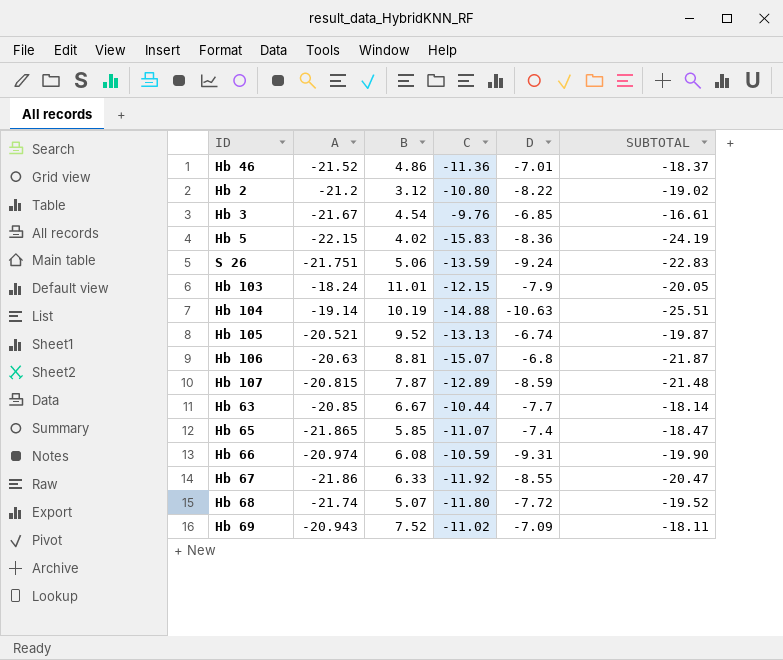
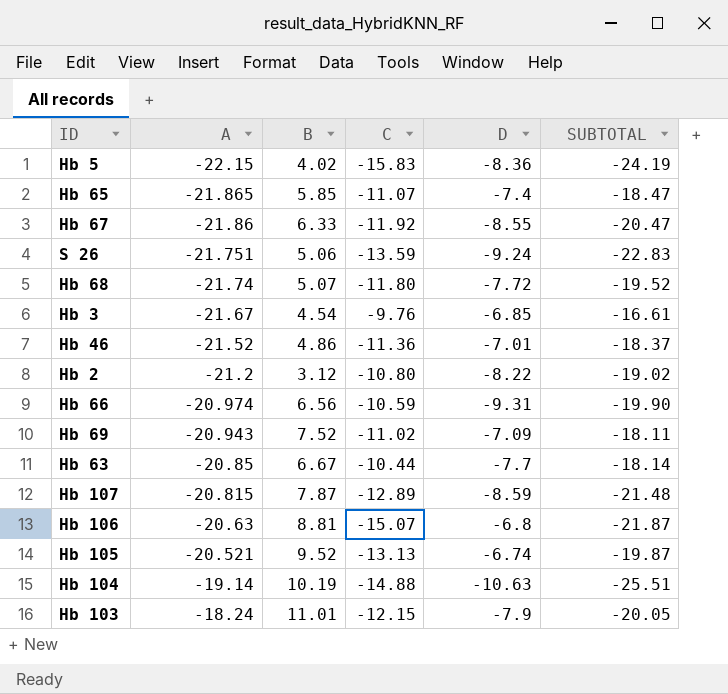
row order: none -> A ascending
Hb 66 | B: 6.08 -> 6.56

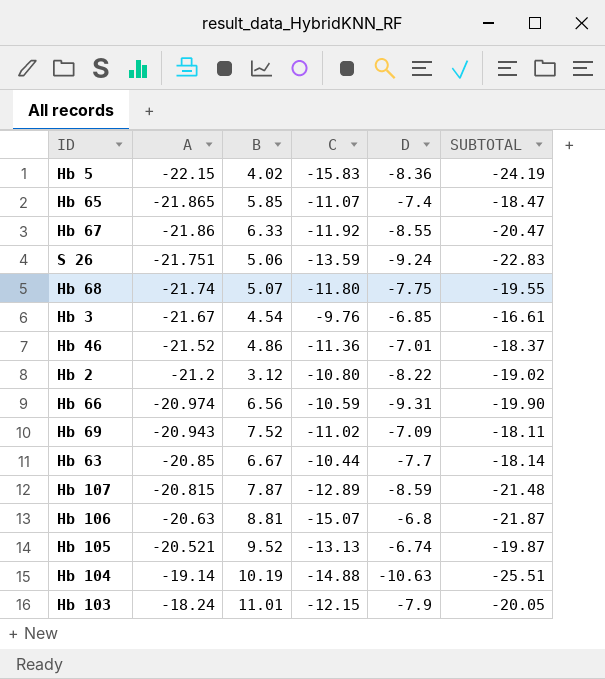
Hb 68 | D: -7.72 -> -7.75
Hb 68 | SUBTOTAL: -19.52 -> -19.55

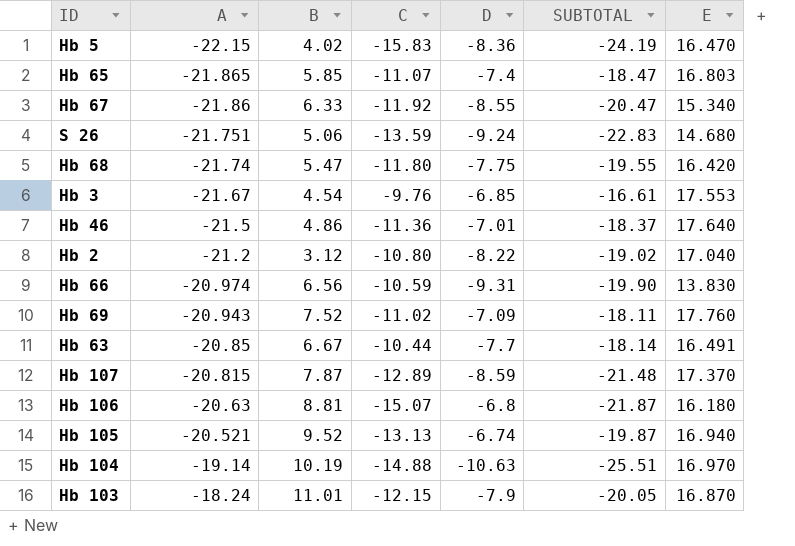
column E | position: none -> 7
Hb 68 | B: 5.07 -> 5.47
Hb 46 | A: -21.52 -> -21.5

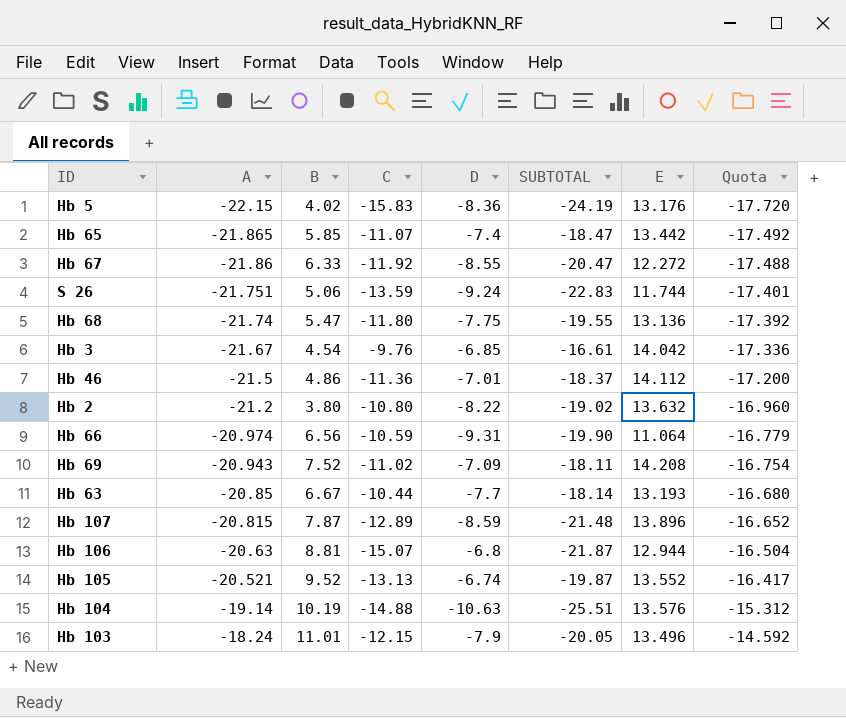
column Quota | formula: none -> [A] * 0.8
Hb 5 | E: 16.470 -> 13.176
Hb 65 | E: 16.803 -> 13.442
Hb 67 | E: 15.340 -> 12.272
S 26 | E: 14.680 -> 11.744
Hb 68 | E: 16.420 -> 13.136
Hb 3 | E: 17.553 -> 14.042
Hb 46 | E: 17.640 -> 14.112
Hb 2 | B: 3.12 -> 3.80
Hb 2 | E: 17.040 -> 13.632
Hb 66 | E: 13.830 -> 11.064
Hb 69 | E: 17.760 -> 14.208
Hb 63 | E: 16.491 -> 13.193
Hb 107 | E: 17.370 -> 13.896
Hb 106 | E: 16.180 -> 12.944
Hb 105 | E: 16.940 -> 13.552
Hb 104 | E: 16.970 -> 13.576
Hb 103 | E: 16.870 -> 13.496

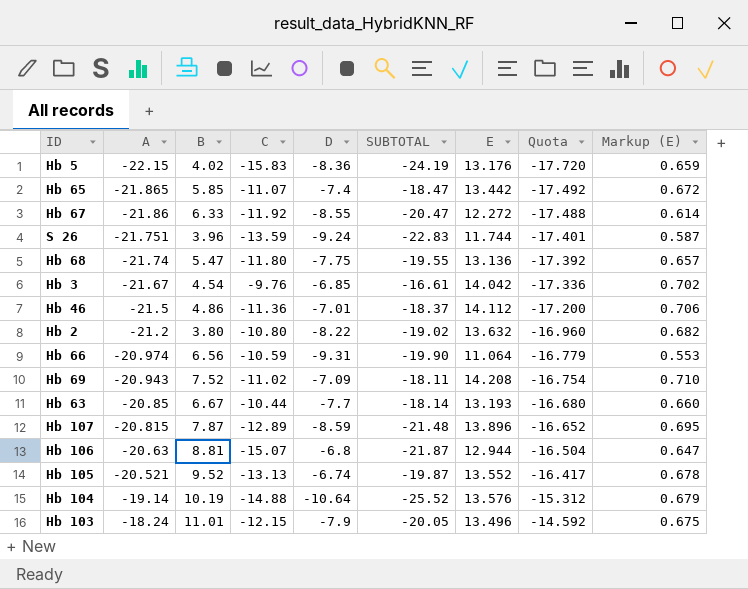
column Markup (E) | formula: none -> [E] * 0.05
S 26 | B: 5.06 -> 3.96
Hb 104 | D: -10.63 -> -10.64
Hb 104 | SUBTOTAL: -25.51 -> -25.52

